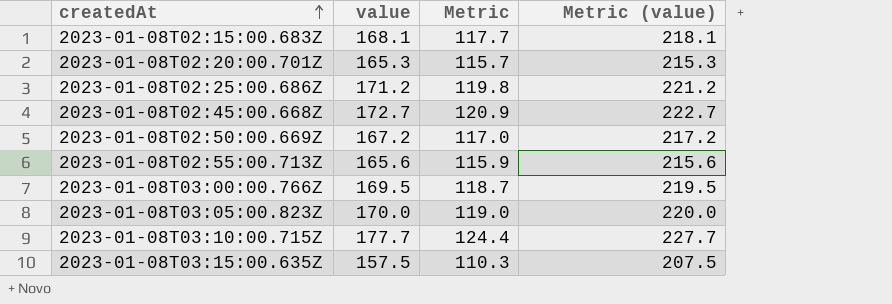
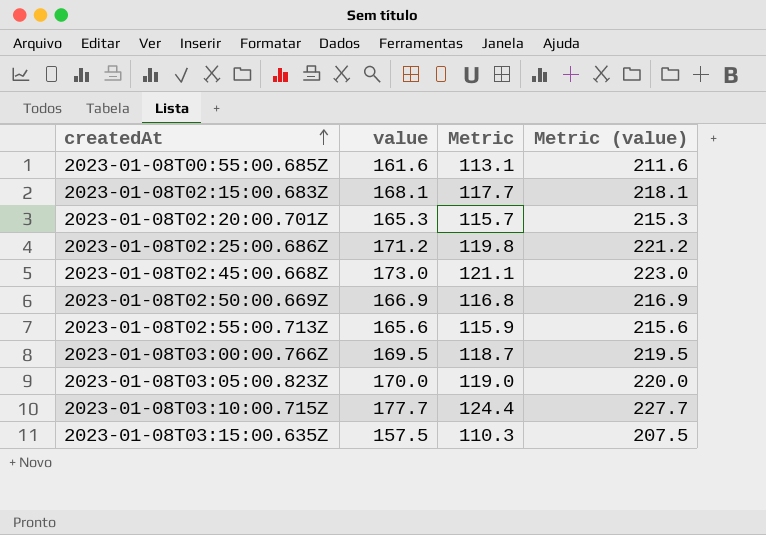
row 2023-01-08T00:55:00.685Z: none -> 161.6 | 113.1 | 211.6
2023-01-08T02:45:00.668Z | value: 172.7 -> 173.0
2023-01-08T02:45:00.668Z | Metric: 120.9 -> 121.1
2023-01-08T02:45:00.668Z | Metric (value): 222.7 -> 223.0
2023-01-08T02:50:00.669Z | value: 167.2 -> 166.9
2023-01-08T02:50:00.669Z | Metric: 117.0 -> 116.8
2023-01-08T02:50:00.669Z | Metric (value): 217.2 -> 216.9

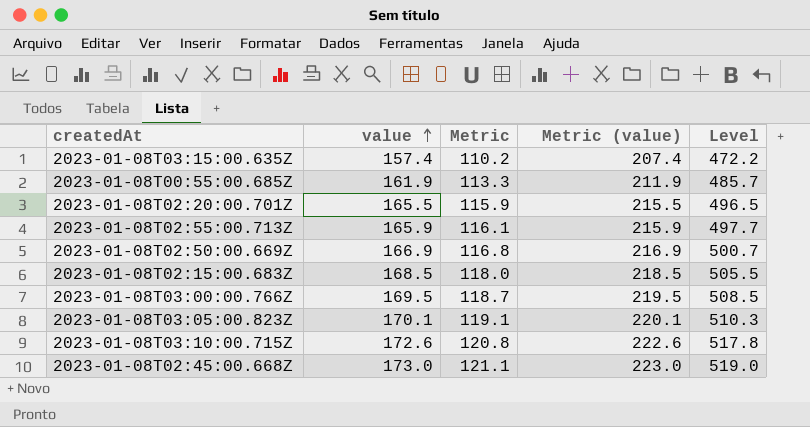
row order: createdAt ascending -> value ascending
column Level | formula: none -> [value] * 3
row 2023-01-08T02:25:00.686Z: 171.2 | 119.8 | 221.2 -> none
2023-01-08T03:15:00.635Z | value: 157.5 -> 157.4
2023-01-08T03:15:00.635Z | Metric: 110.3 -> 110.2
2023-01-08T03:15:00.635Z | Metric (value): 207.5 -> 207.4
2023-01-08T00:55:00.685Z | value: 161.6 -> 161.9
2023-01-08T00:55:00.685Z | Metric: 113.1 -> 113.3
2023-01-08T00:55:00.685Z | Metric (value): 211.6 -> 211.9
2023-01-08T02:20:00.701Z | value: 165.3 -> 165.5
2023-01-08T02:20:00.701Z | Metric: 115.7 -> 115.9
2023-01-08T02:20:00.701Z | Metric (value): 215.3 -> 215.5
2023-01-08T02:55:00.713Z | value: 165.6 -> 165.9
2023-01-08T02:55:00.713Z | Metric: 115.9 -> 116.1
2023-01-08T02:55:00.713Z | Metric (value): 215.6 -> 215.9
2023-01-08T02:15:00.683Z | value: 168.1 -> 168.5
2023-01-08T02:15:00.683Z | Metric: 117.7 -> 118.0
2023-01-08T02:15:00.683Z | Metric (value): 218.1 -> 218.5
2023-01-08T03:05:00.823Z | value: 170.0 -> 170.1
2023-01-08T03:05:00.823Z | Metric: 119.0 -> 119.1
2023-01-08T03:05:00.823Z | Metric (value): 220.0 -> 220.1
2023-01-08T03:10:00.715Z | value: 177.7 -> 172.6
2023-01-08T03:10:00.715Z | Metric: 124.4 -> 120.8
2023-01-08T03:10:00.715Z | Metric (value): 227.7 -> 222.6

